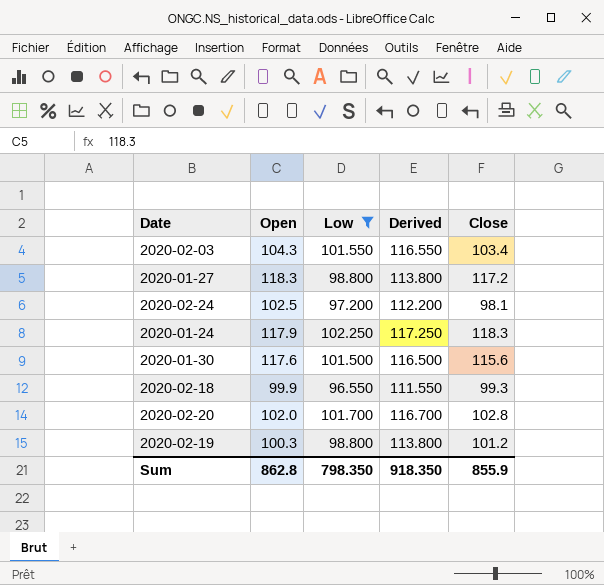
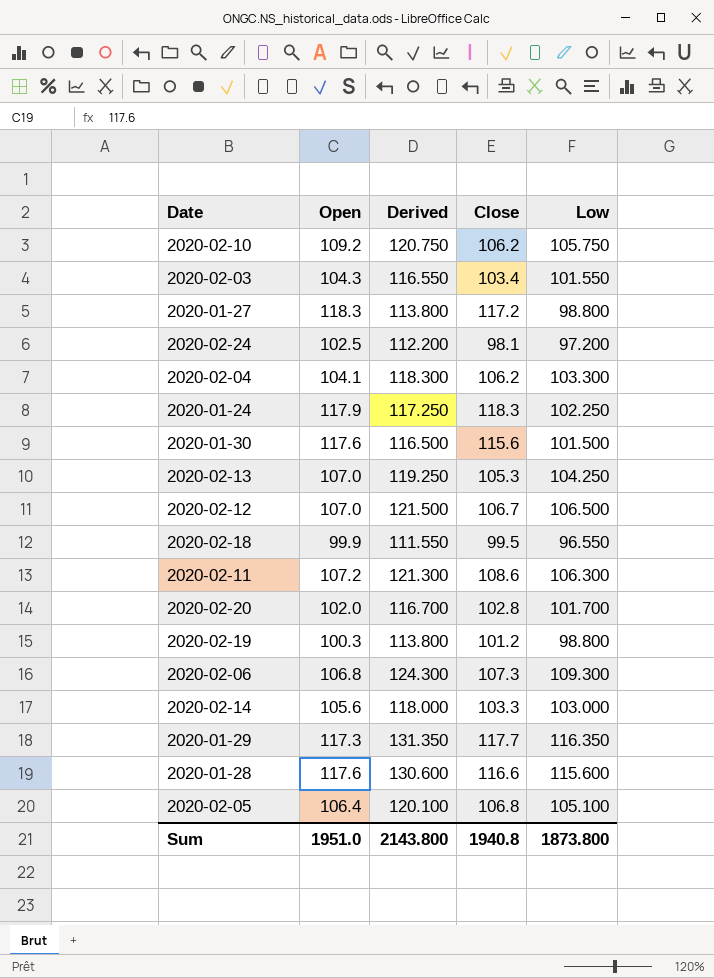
filter: Low <= 102.250 -> none
column Low | position: 3 -> 5
2020-02-18 | Close: 99.3 -> 99.5
Sum | Open: 862.8 -> 1951.0
Sum | Derived: 918.350 -> 2143.800
Sum | Close: 855.9 -> 1940.8
Sum | Low: 798.350 -> 1873.800

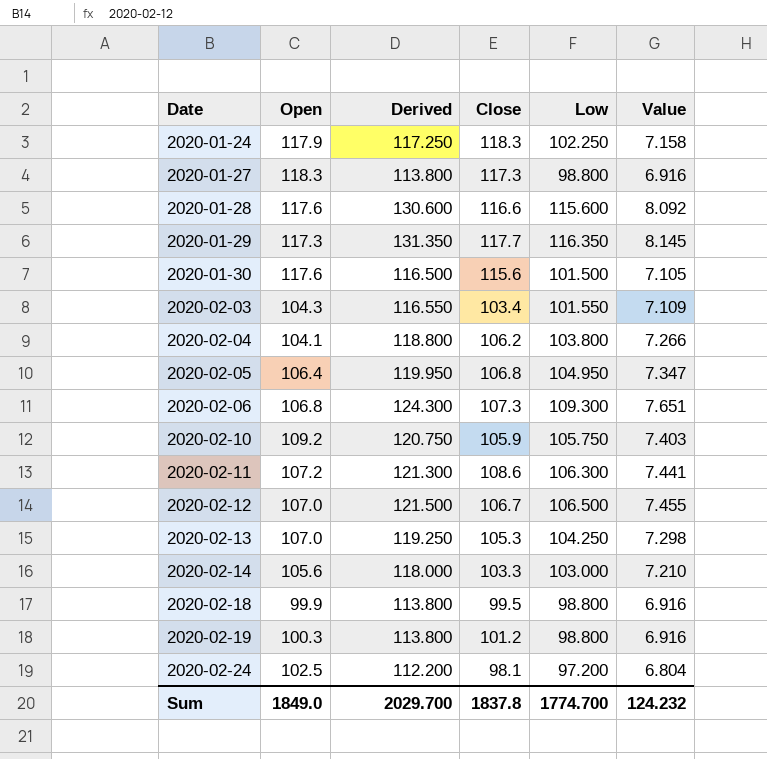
row order: none -> Date ascending
column Value | formula: none -> [Low] * 0.07
row 2020-02-20: 102.0 | 116.700 | 102.8 | 101.700 -> none
2020-01-27 | Close: 117.2 -> 117.3
2020-02-04 | Derived: 118.300 -> 118.800
2020-02-04 | Low: 103.300 -> 103.800
2020-02-05 | Derived: 120.100 -> 119.950
2020-02-05 | Low: 105.100 -> 104.950
2020-02-10 | Close: 106.2 -> 105.9
2020-02-18 | Derived: 111.550 -> 113.800
2020-02-18 | Low: 96.550 -> 98.800
Sum | Open: 1951.0 -> 1849.0
Sum | Derived: 2143.800 -> 2029.700
Sum | Close: 1940.8 -> 1837.8
Sum | Low: 1873.800 -> 1774.700

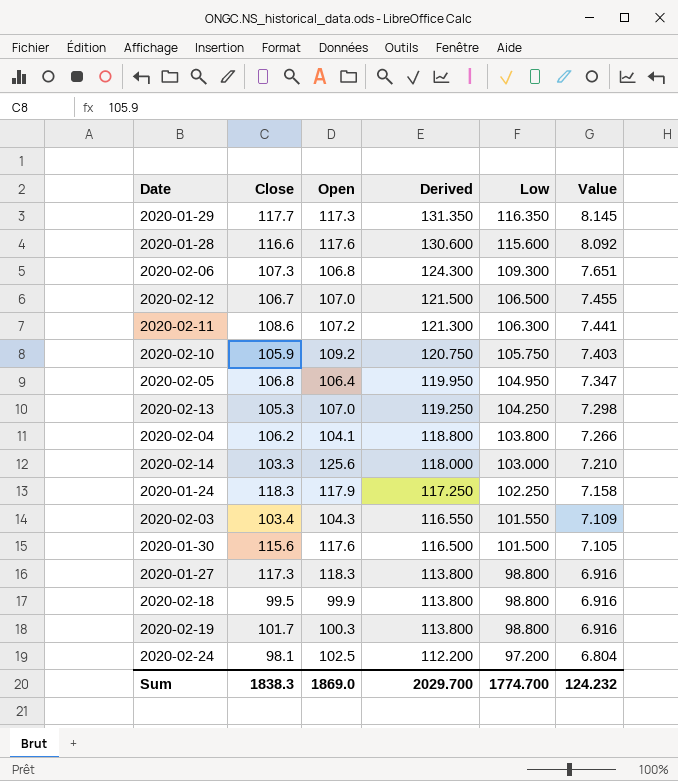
row order: Date ascending -> Derived descending
column Close | position: 4 -> 2
2020-02-14 | Open: 105.6 -> 125.6
2020-02-19 | Close: 101.2 -> 101.7
Sum | Close: 1837.8 -> 1838.3
Sum | Open: 1849.0 -> 1869.0

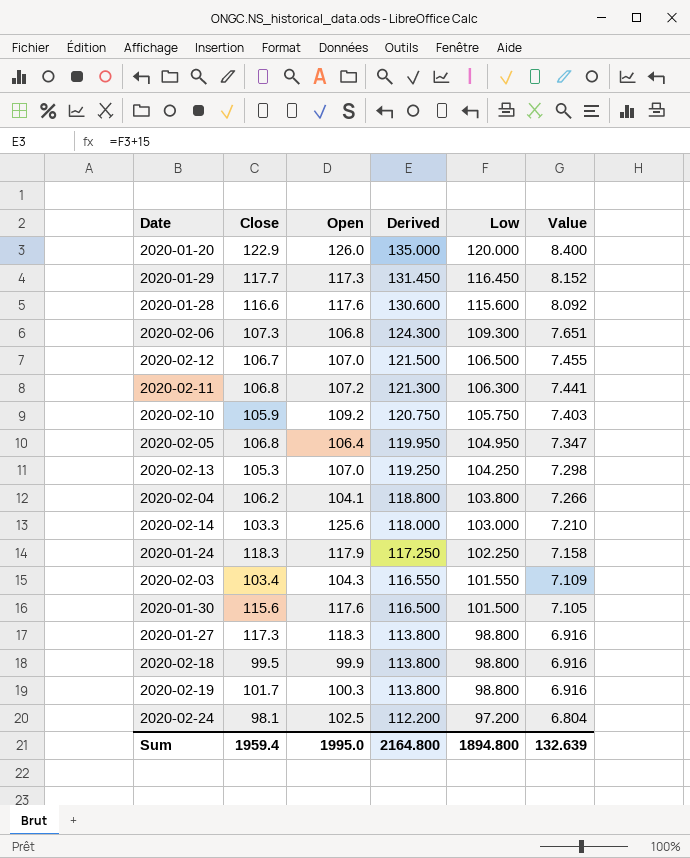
row 2020-01-20: none -> 122.9 | 126.0 | 135.000 | 120.000 | 8.400
2020-01-29 | Derived: 131.350 -> 131.450
2020-01-29 | Low: 116.350 -> 116.450
2020-01-29 | Value: 8.145 -> 8.152
2020-02-11 | Close: 108.6 -> 106.8
Sum | Close: 1838.3 -> 1959.4
Sum | Open: 1869.0 -> 1995.0
Sum | Derived: 2029.700 -> 2164.800
Sum | Low: 1774.700 -> 1894.800
Sum | Value: 124.232 -> 132.639

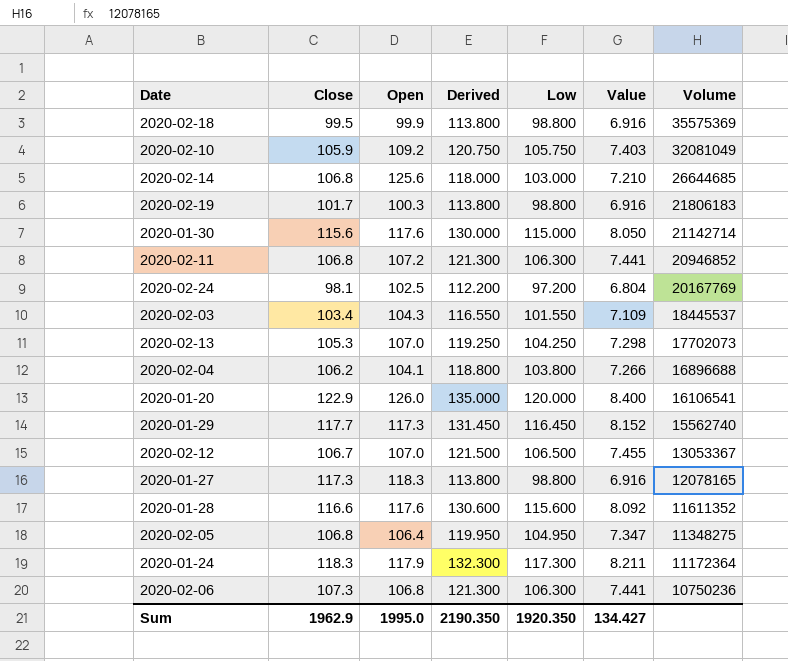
row order: Derived descending -> Volume descending
column Volume | position: none -> 7
2020-02-14 | Close: 103.3 -> 106.8
2020-01-30 | Derived: 116.500 -> 130.000
2020-01-30 | Low: 101.500 -> 115.000
2020-01-30 | Value: 7.105 -> 8.050
2020-01-24 | Derived: 117.250 -> 132.300
2020-01-24 | Low: 102.250 -> 117.300
2020-01-24 | Value: 7.158 -> 8.211
2020-02-06 | Derived: 124.300 -> 121.300
2020-02-06 | Low: 109.300 -> 106.300
2020-02-06 | Value: 7.651 -> 7.441
Sum | Close: 1959.4 -> 1962.9
Sum | Derived: 2164.800 -> 2190.350
Sum | Low: 1894.800 -> 1920.350
Sum | Value: 132.639 -> 134.427

